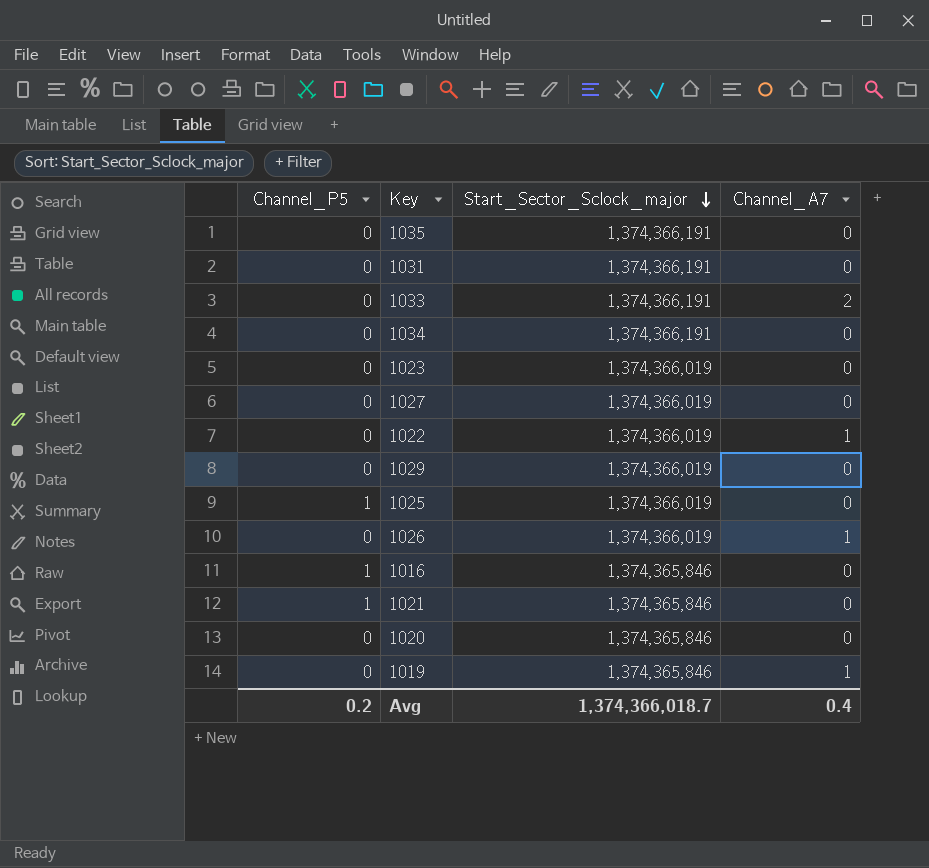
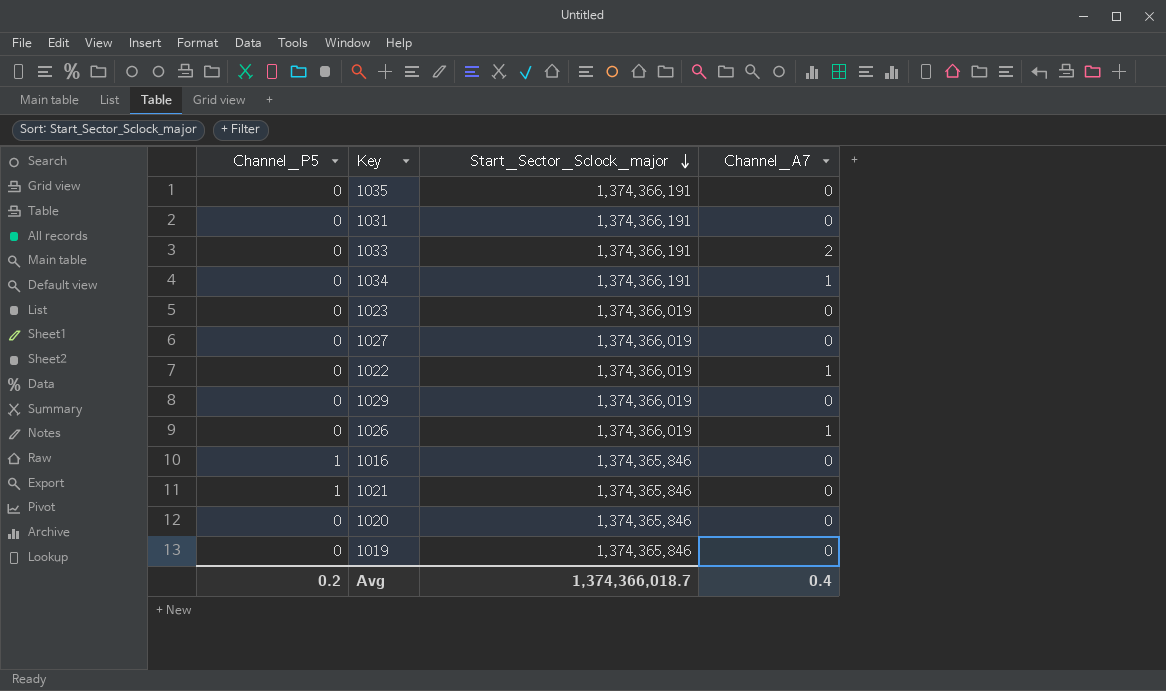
row 1025: 1 | 1,374,366,019 | 0 -> none
1034 | Channel_A7: 0 -> 1
1019 | Channel_A7: 1 -> 0

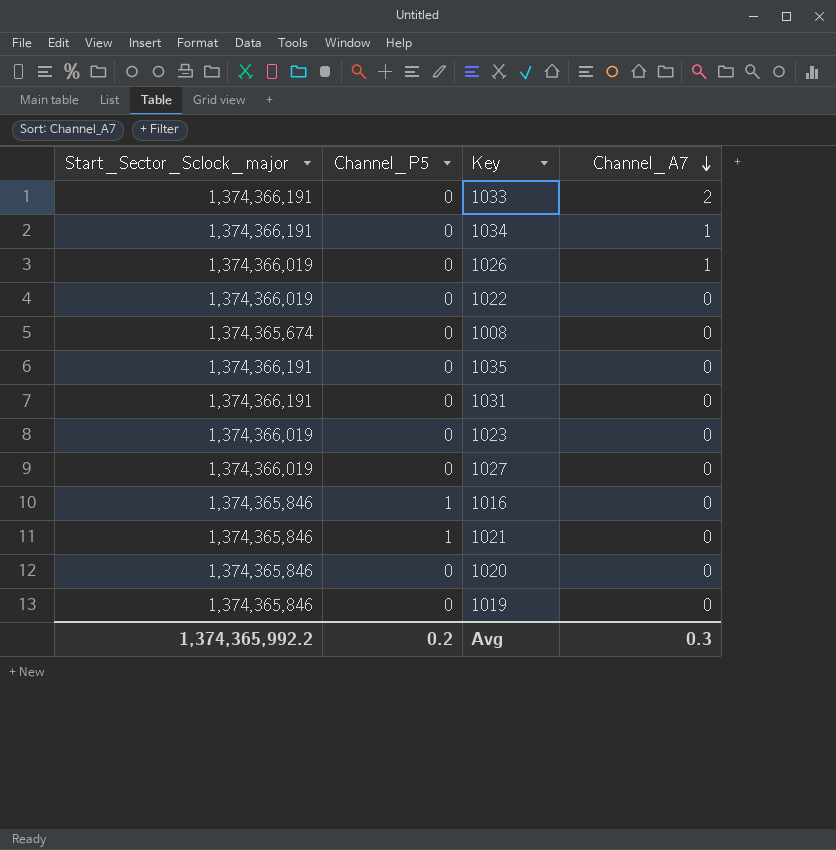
row order: Start_Sector_Sclock_major descending -> Channel_A7 descending
column Start_Sector_Sclock_major | position: 3 -> 1
row 1029: 0 | 1,374,366,019 | 0 -> none
1022 | Channel_A7: 1 -> 0
row 1008: none -> 1,374,365,674 | 0 | 0
Avg | Start_Sector_Sclock_major: 1,374,366,018.7 -> 1,374,365,992.2
Avg | Channel_A7: 0.4 -> 0.3

